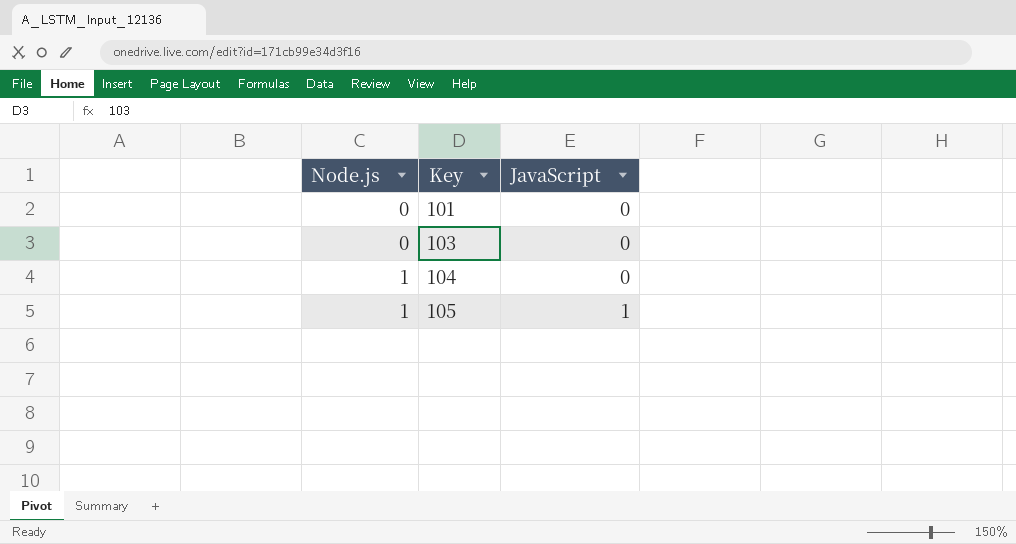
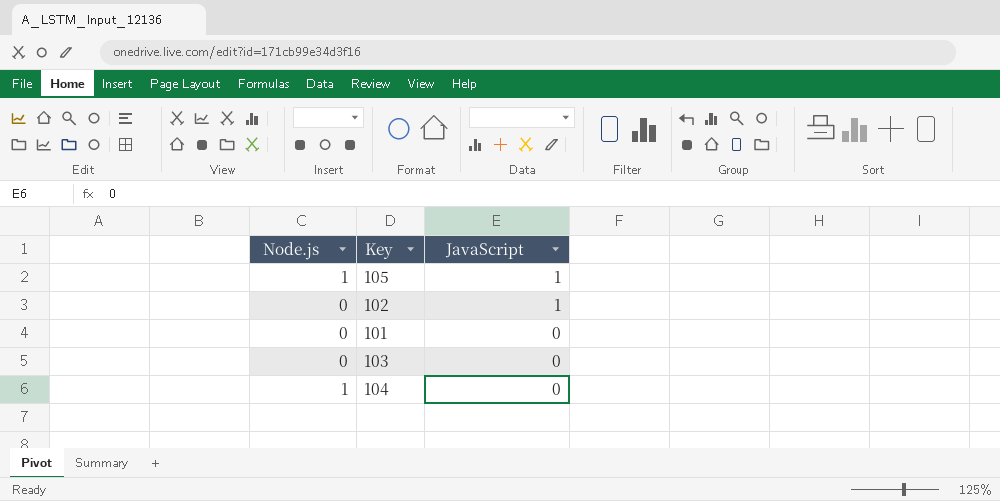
row order: Node.js ascending -> JavaScript descending
row 102: none -> 0 | 1

